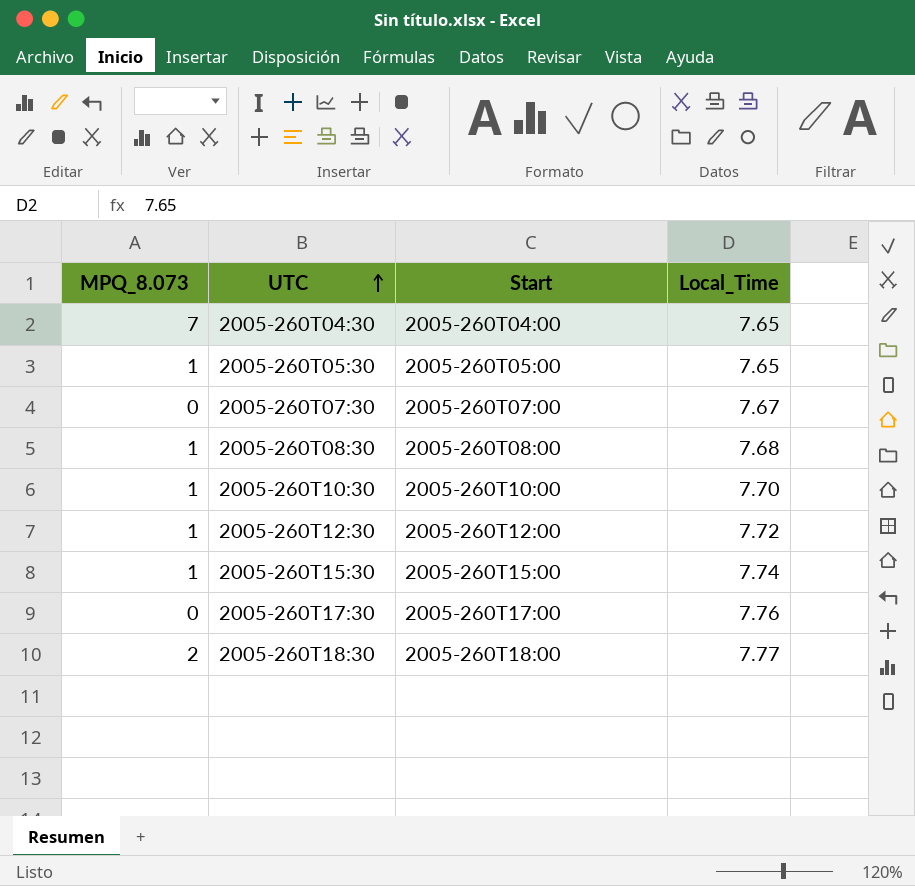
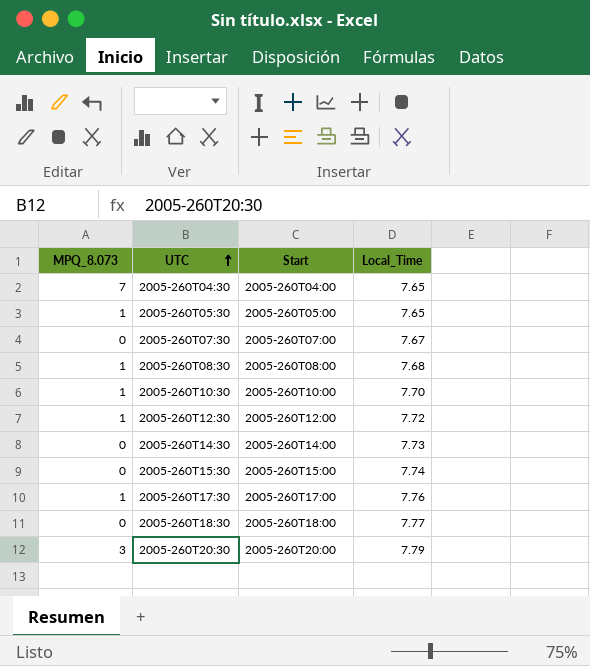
row 2005-260T14:30: none -> 0 | 2005-260T14:00 | 7.73
2005-260T15:30 | MPQ_8.073: 1 -> 0
2005-260T17:30 | MPQ_8.073: 0 -> 1
2005-260T18:30 | MPQ_8.073: 2 -> 0
row 2005-260T20:30: none -> 3 | 2005-260T20:00 | 7.79

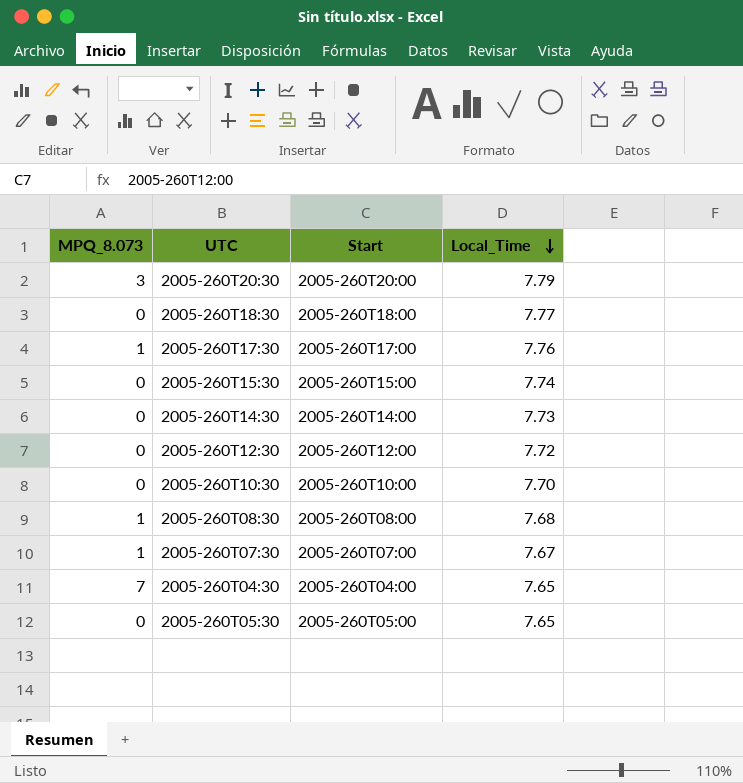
row order: UTC ascending -> Local_Time descending
2005-260T12:30 | MPQ_8.073: 1 -> 0
2005-260T10:30 | MPQ_8.073: 1 -> 0
2005-260T07:30 | MPQ_8.073: 0 -> 1
2005-260T05:30 | MPQ_8.073: 1 -> 0

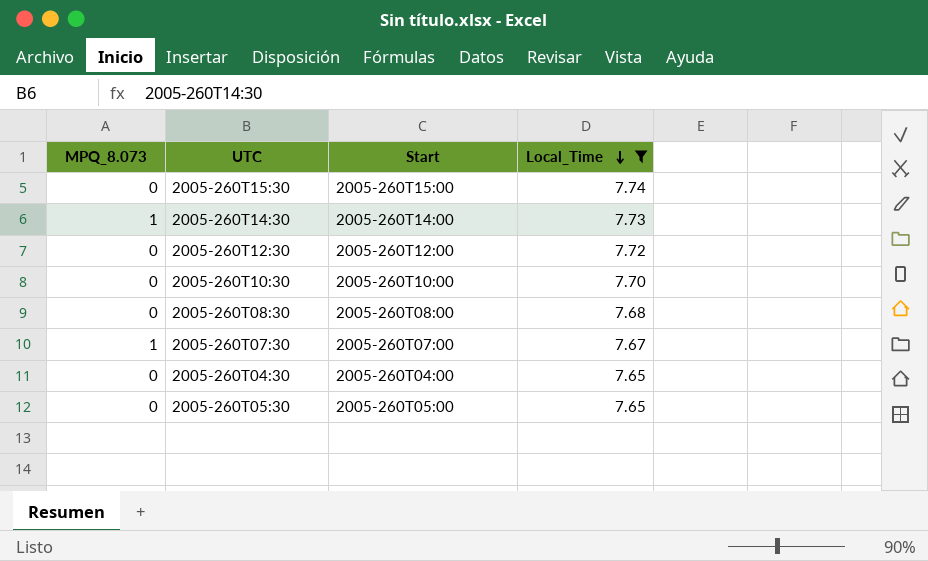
filter: none -> Local_Time <= 7.74
2005-260T14:30 | MPQ_8.073: 0 -> 1
2005-260T08:30 | MPQ_8.073: 1 -> 0
2005-260T04:30 | MPQ_8.073: 7 -> 0

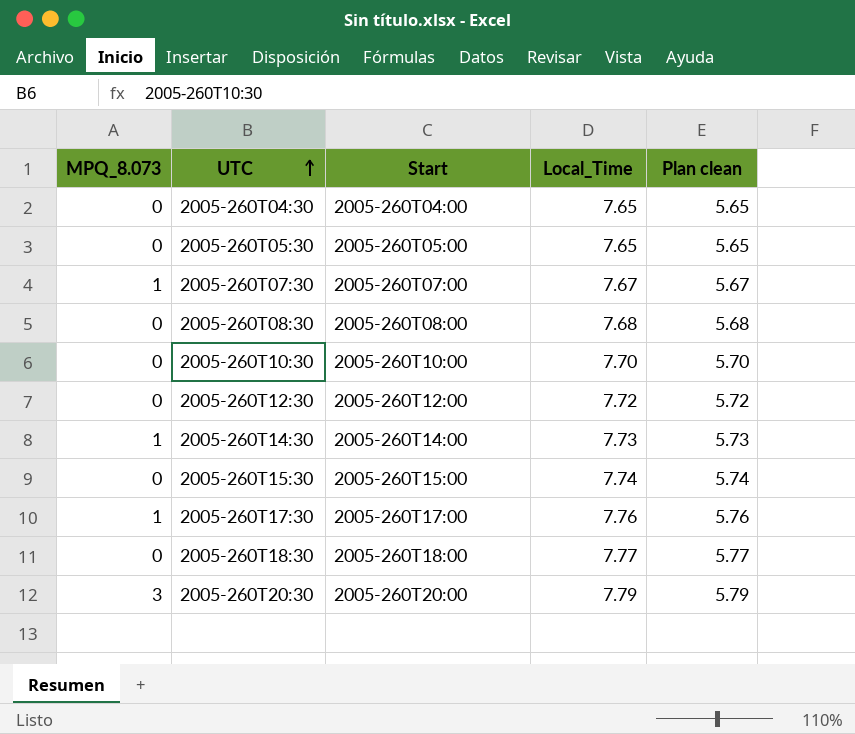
filter: Local_Time <= 7.74 -> none
row order: Local_Time descending -> UTC ascending
column Plan clean | formula: none -> [Local_Time] - 2

